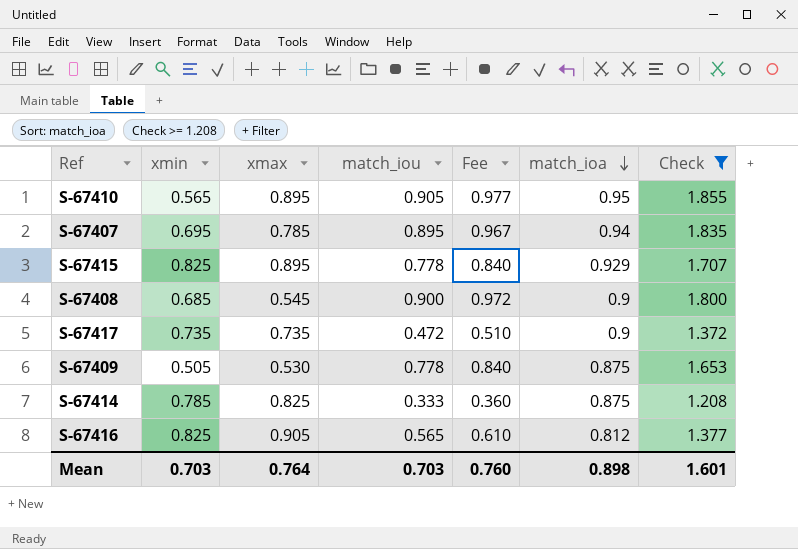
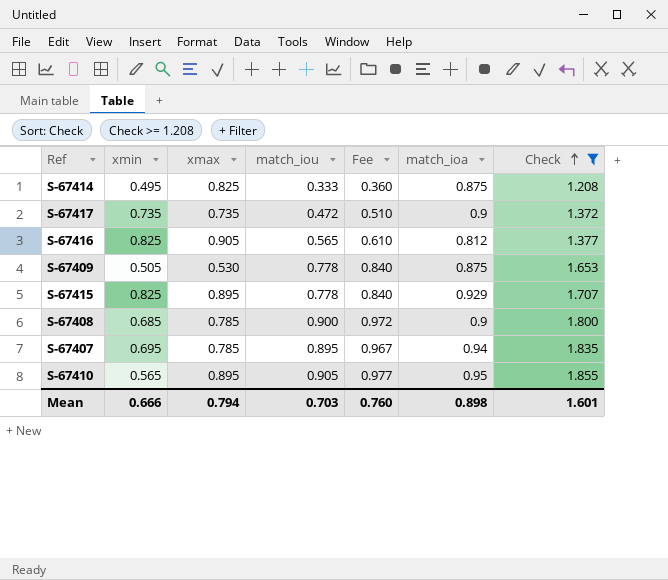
row order: match_ioa descending -> Check ascending
S-67414 | xmin: 0.785 -> 0.495
S-67408 | xmax: 0.545 -> 0.785
Mean | xmin: 0.703 -> 0.666
Mean | xmax: 0.764 -> 0.794

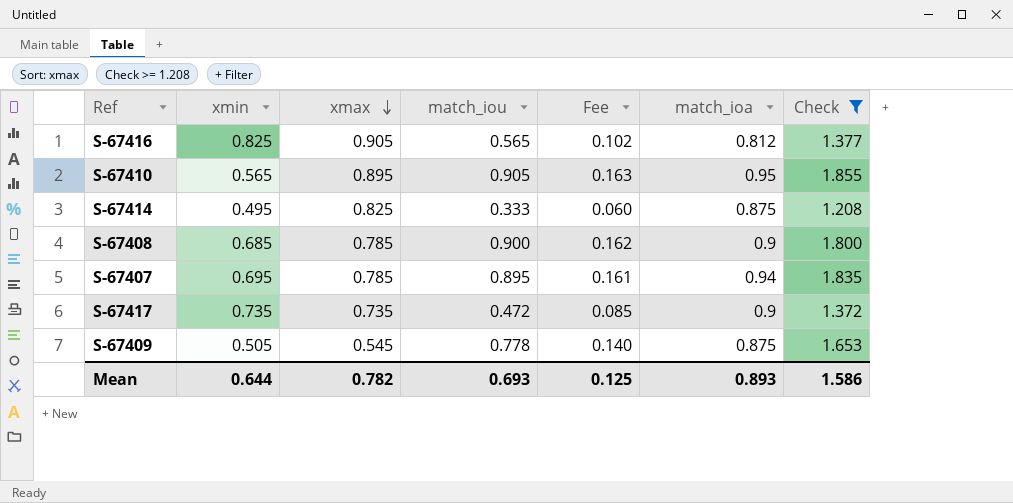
row order: Check ascending -> xmax descending
column Fee | formula: [match_iou] * 1.08 -> [match_iou] * 0.18
row S-67415: 0.825 | 0.895 | 0.778 | 0.840 | 0.929 | 1.707 -> none
S-67409 | xmax: 0.530 -> 0.545
Mean | xmin: 0.666 -> 0.644
Mean | xmax: 0.794 -> 0.782
Mean | match_iou: 0.703 -> 0.693
Mean | Fee: 0.760 -> 0.125
Mean | match_ioa: 0.898 -> 0.893
Mean | Check: 1.601 -> 1.586

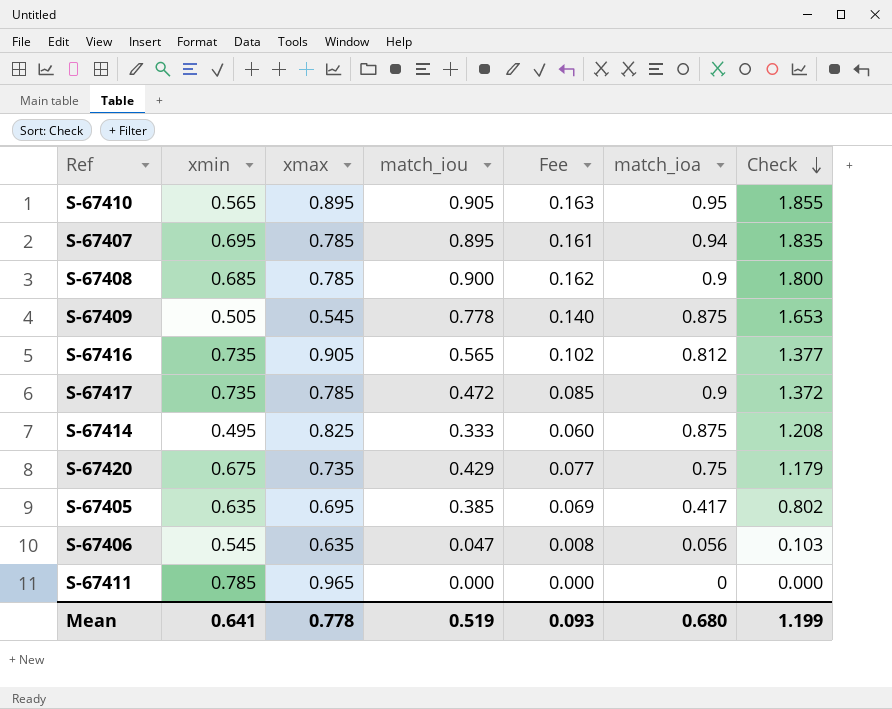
filter: Check >= 1.208 -> none
row order: xmax descending -> Check descending
S-67416 | xmin: 0.825 -> 0.735
S-67417 | xmax: 0.735 -> 0.785
Mean | xmin: 0.644 -> 0.641
Mean | xmax: 0.782 -> 0.778
Mean | match_iou: 0.693 -> 0.519
Mean | Fee: 0.125 -> 0.093
Mean | match_ioa: 0.893 -> 0.680
Mean | Check: 1.586 -> 1.199

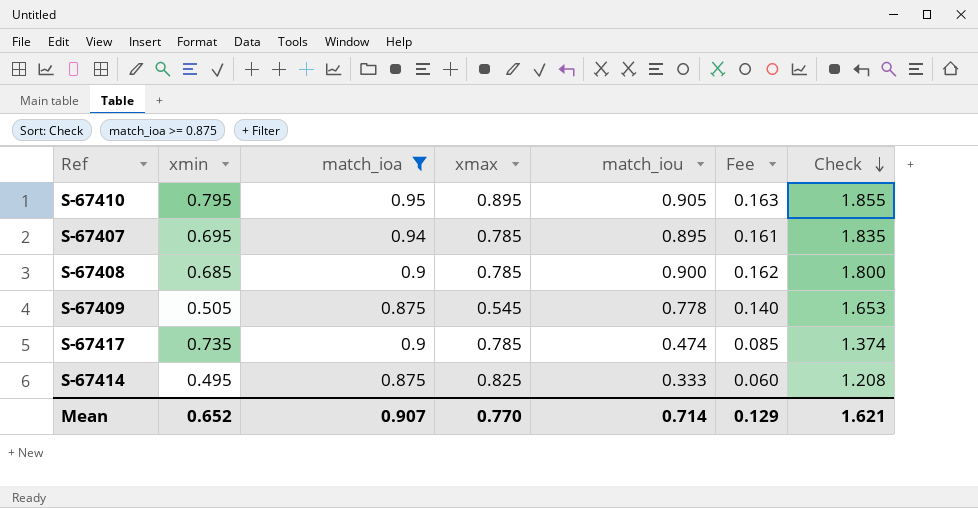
filter: none -> match_ioa >= 0.875
column match_ioa | position: 6 -> 3
S-67410 | xmin: 0.565 -> 0.795
S-67417 | match_iou: 0.472 -> 0.474
S-67417 | Check: 1.372 -> 1.374
Mean | xmin: 0.641 -> 0.652
Mean | match_ioa: 0.680 -> 0.907
Mean | xmax: 0.778 -> 0.770
Mean | match_iou: 0.519 -> 0.714
Mean | Fee: 0.093 -> 0.129
Mean | Check: 1.199 -> 1.621

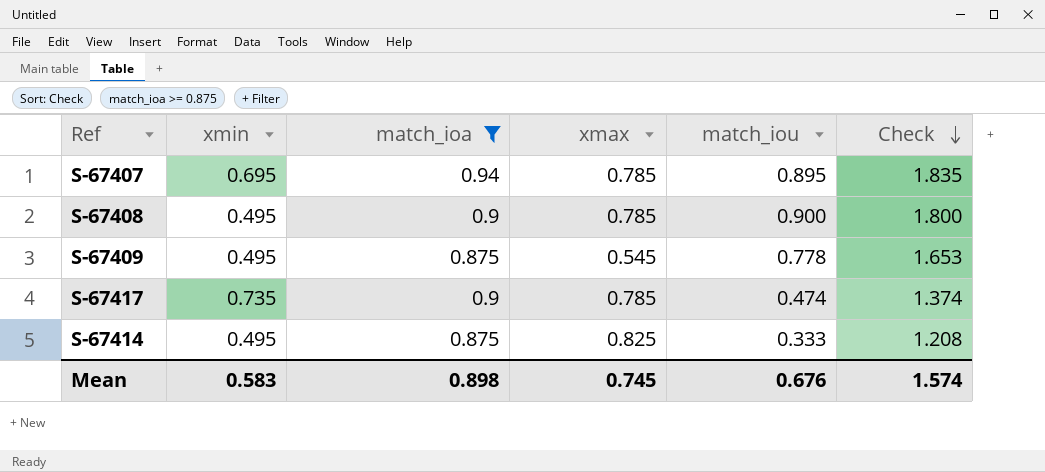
column Fee | formula: [match_iou] * 0.18 -> none
row S-67410: 0.795 | 0.95 | 0.895 | 0.905 | 0.163 | 1.855 -> none
S-67408 | xmin: 0.685 -> 0.495
S-67409 | xmin: 0.505 -> 0.495
Mean | xmin: 0.652 -> 0.583
Mean | match_ioa: 0.907 -> 0.898
Mean | xmax: 0.770 -> 0.745
Mean | match_iou: 0.714 -> 0.676
Mean | Check: 1.621 -> 1.574

